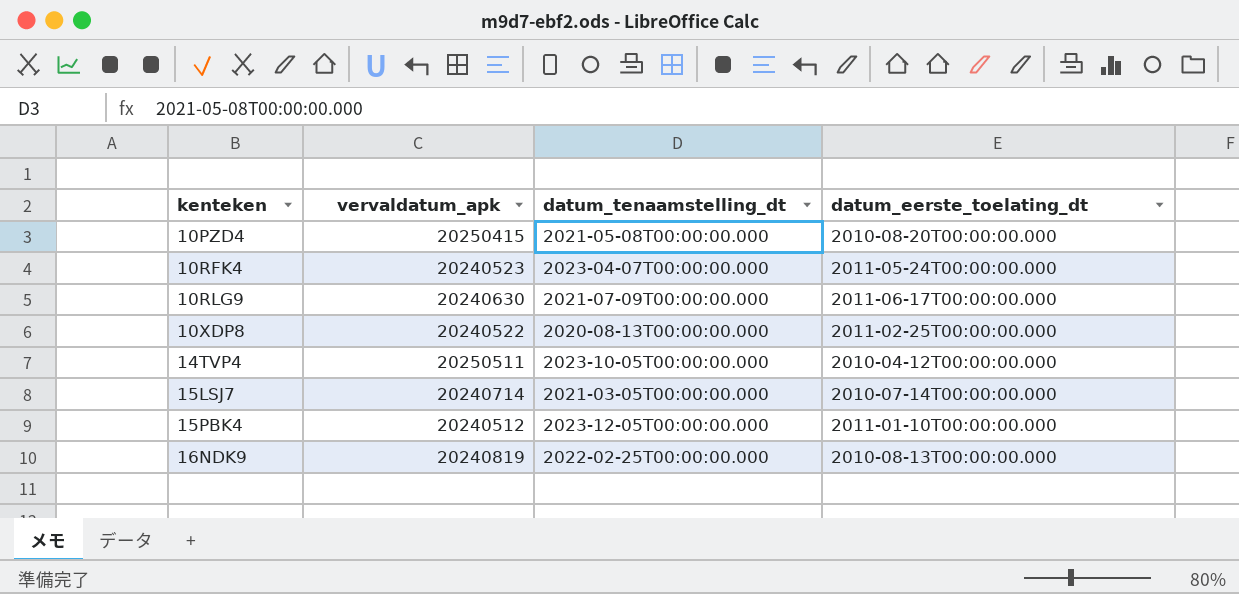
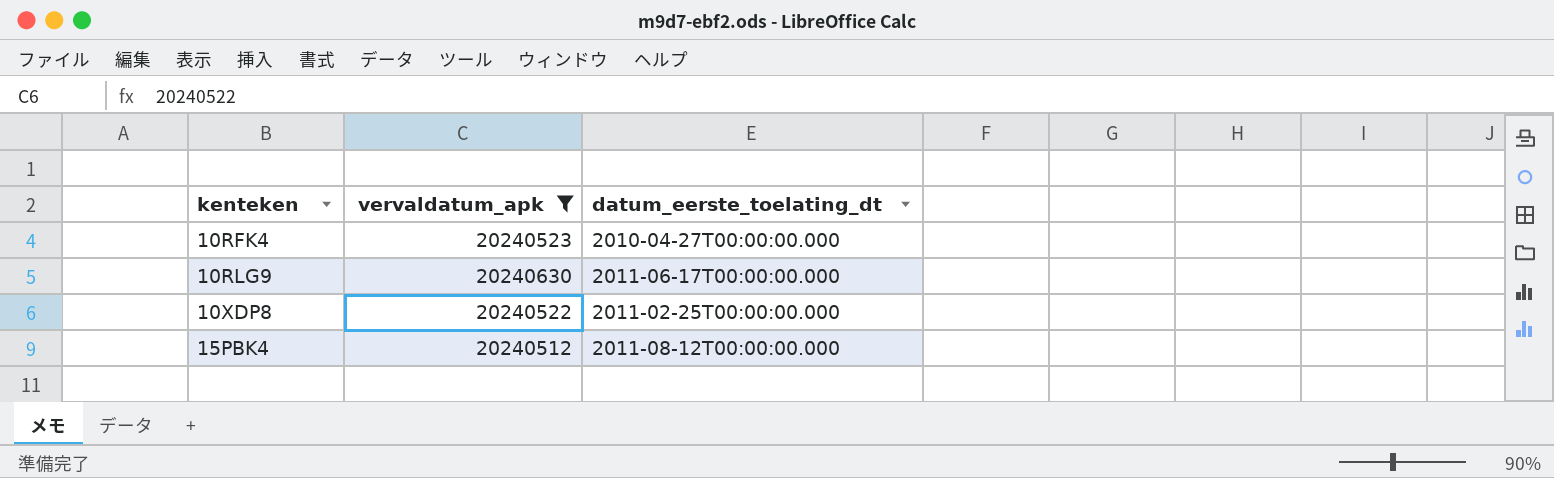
filter: none -> vervaldatum_apk <= 20240630
column datum_tenaamstelling_dt | position: 3 -> none
10RFK4 | datum_eerste_toelating_dt: 2011-05-24T00:00:00.000 -> 2010-04-27T00:00:00.000
15PBK4 | datum_eerste_toelating_dt: 2011-01-10T00:00:00.000 -> 2011-08-12T00:00:00.000

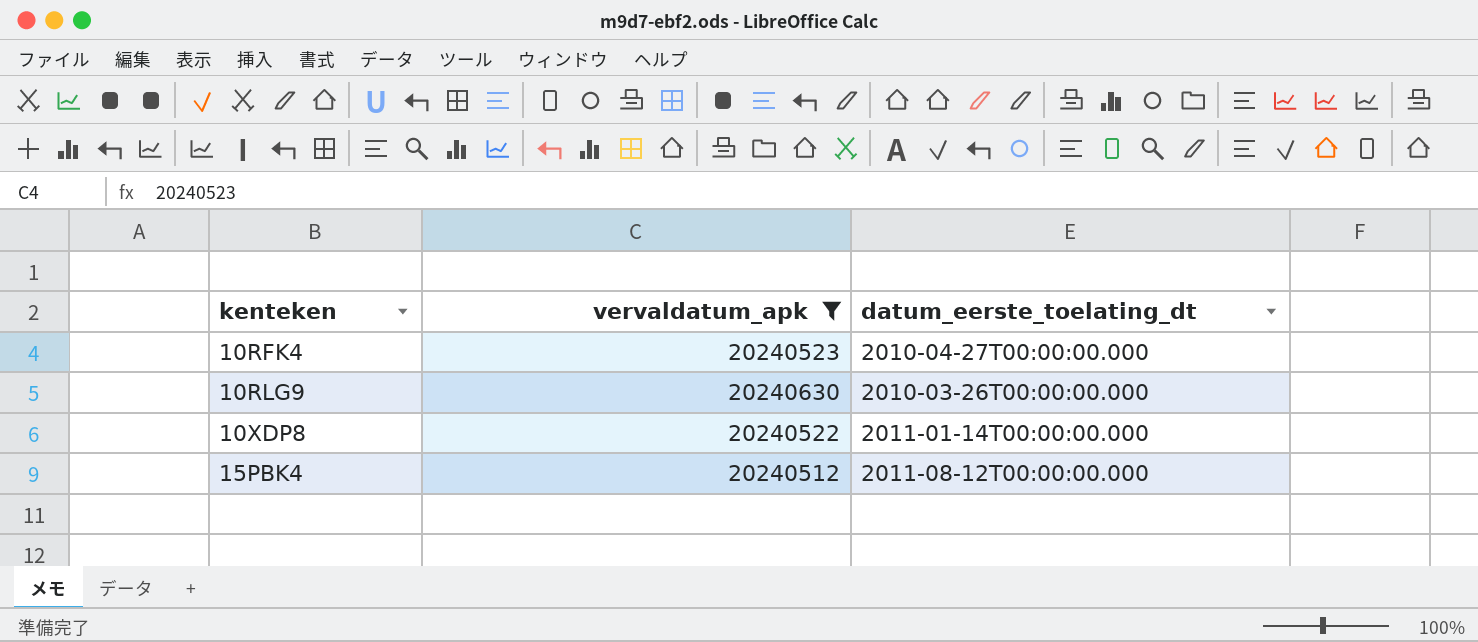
10RLG9 | datum_eerste_toelating_dt: 2011-06-17T00:00:00.000 -> 2010-03-26T00:00:00.000
10XDP8 | datum_eerste_toelating_dt: 2011-02-25T00:00:00.000 -> 2011-01-14T00:00:00.000

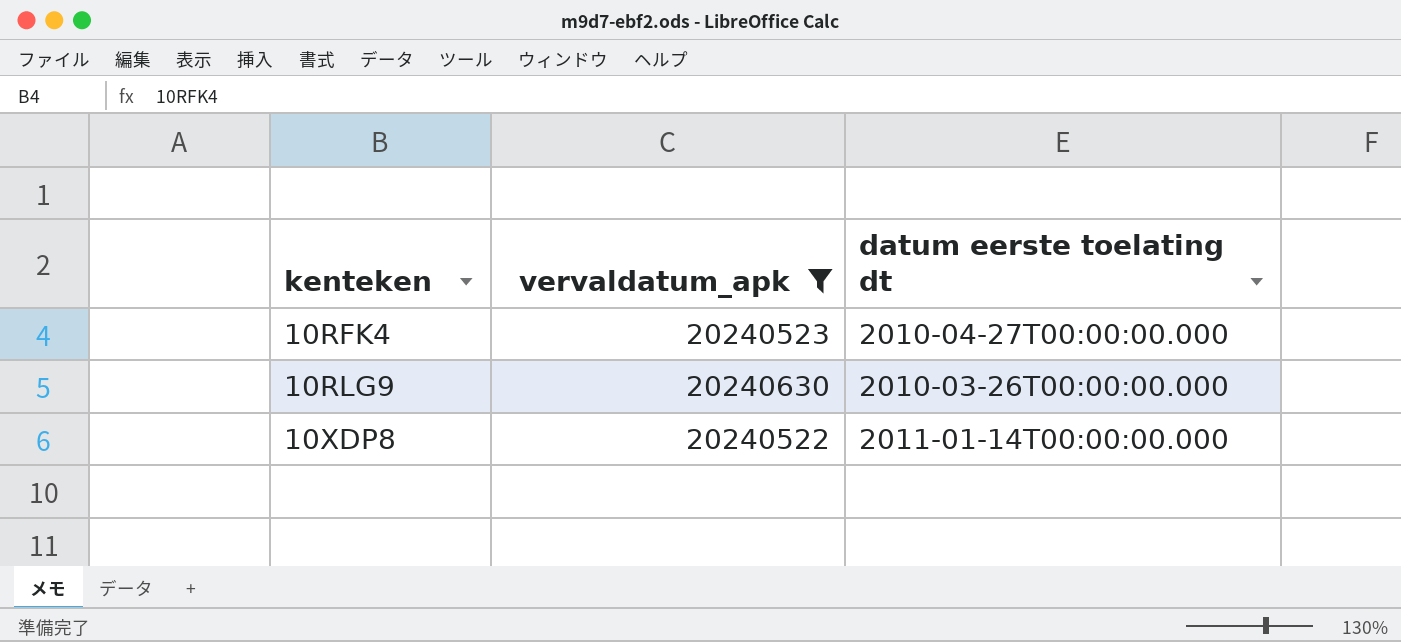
column name: datum_eerste_toelating_dt -> datum eerste toelating dt
row 15PBK4: 20240512 | 2011-08-12T00:00:00.000 -> none

